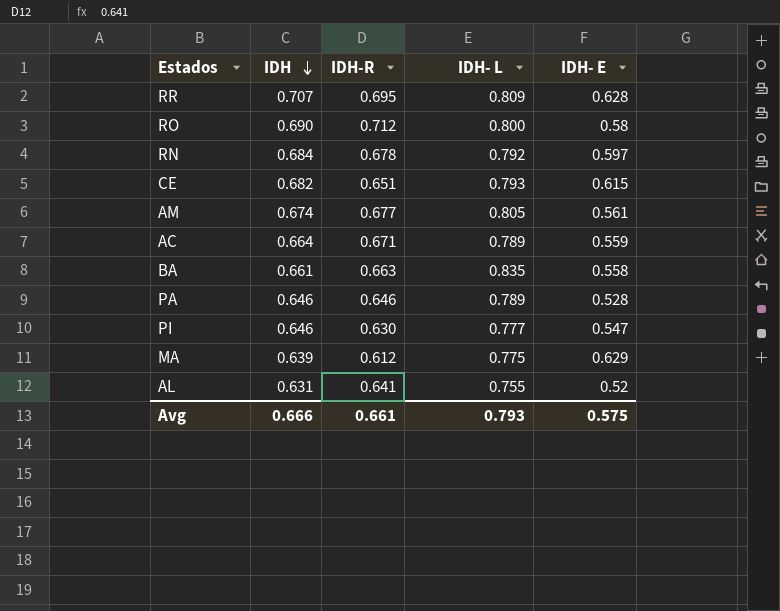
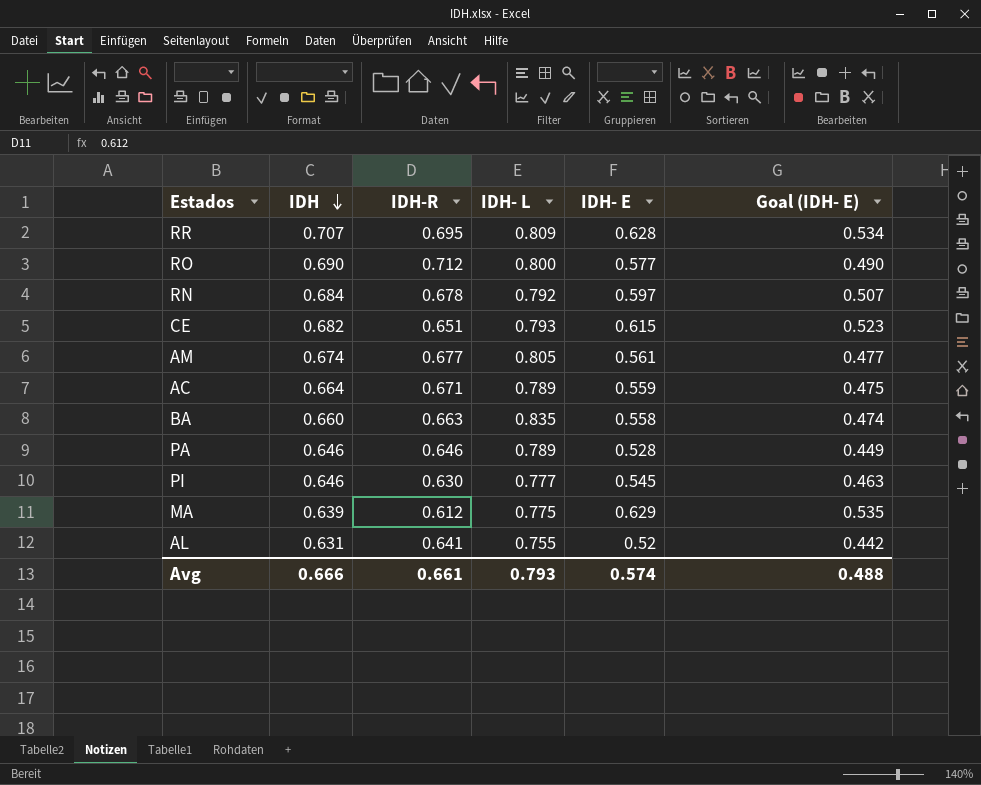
column Goal (IDH- E) | formula: none -> [IDH- E] * 0.85
RO | IDH- E: 0.58 -> 0.577
BA | IDH: 0.661 -> 0.660
PI | IDH- E: 0.547 -> 0.545
Avg | IDH- E: 0.575 -> 0.574

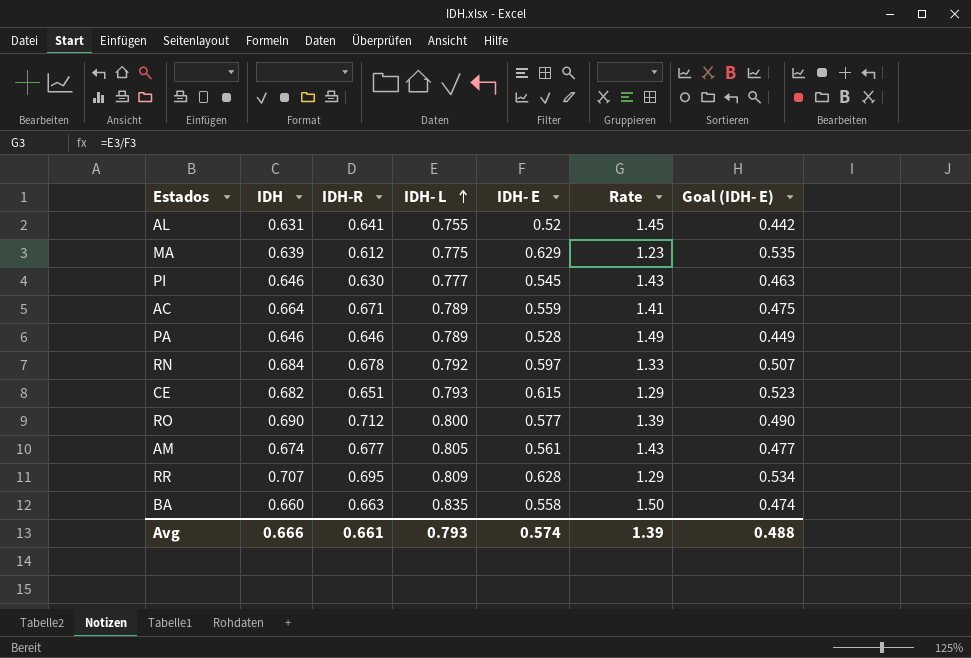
row order: IDH descending -> IDH- L ascending
column Rate | formula: none -> [IDH- L] / [IDH- E]

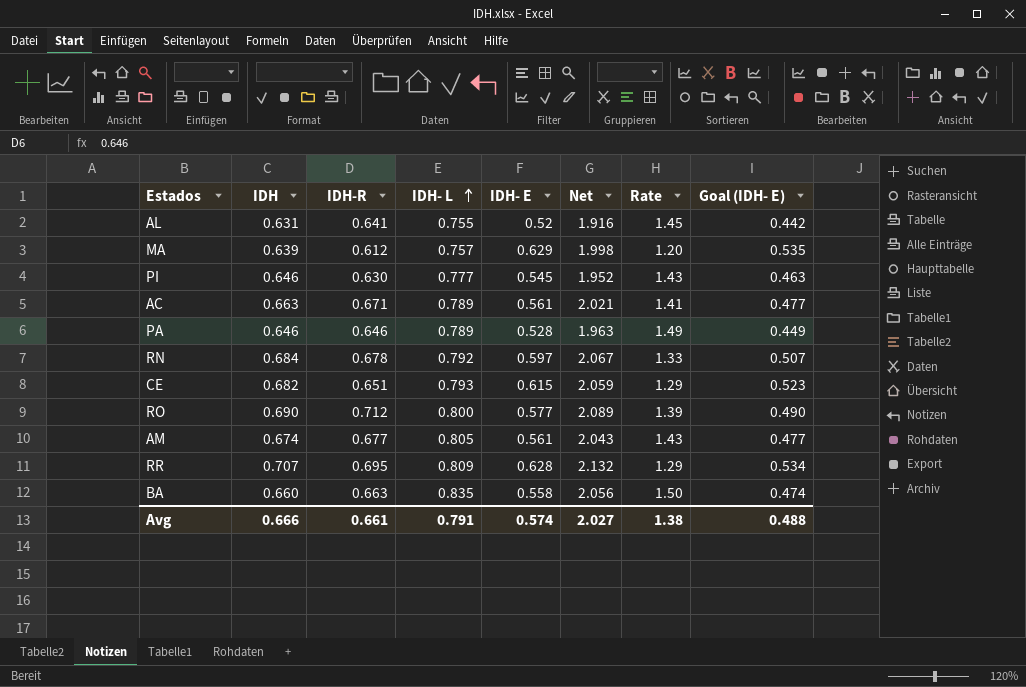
column Net | formula: none -> [IDH-R] + [IDH- L] + [IDH- E]
MA | IDH- L: 0.775 -> 0.757
MA | Rate: 1.23 -> 1.20
AC | IDH: 0.664 -> 0.663
AC | IDH- E: 0.559 -> 0.561
AC | Goal (IDH- E): 0.475 -> 0.477
Avg | IDH- L: 0.793 -> 0.791
Avg | Rate: 1.39 -> 1.38

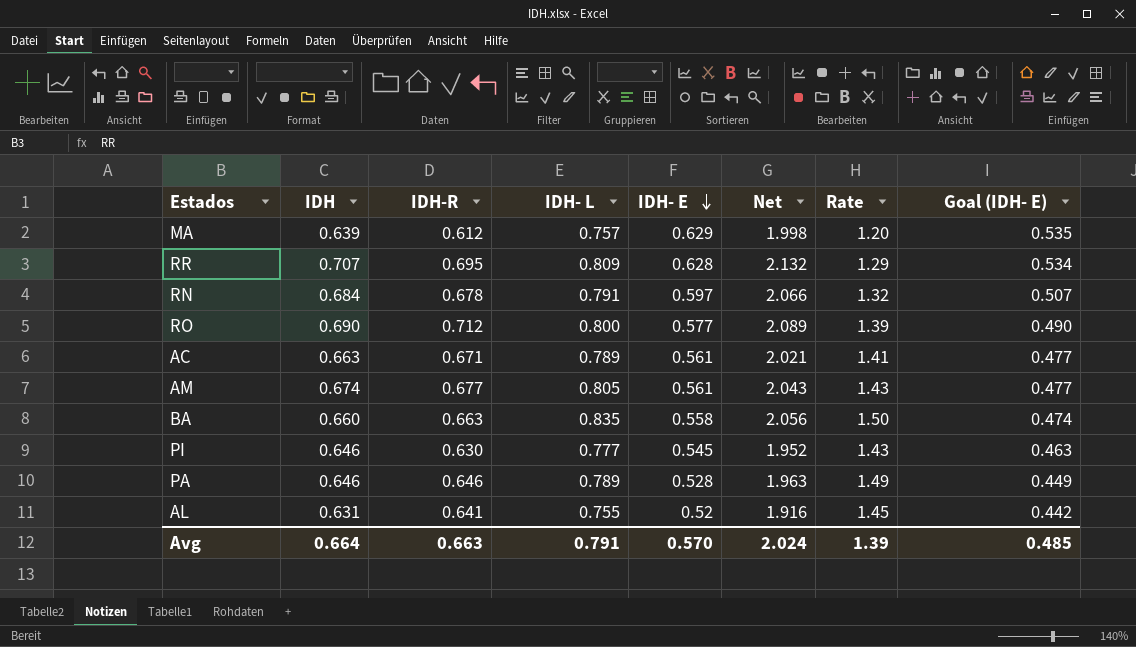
row order: IDH- L ascending -> IDH- E descending
row CE: 0.682 | 0.651 | 0.793 | 0.615 | 2.059 | 1.29 | 0.523 -> none
RN | IDH- L: 0.792 -> 0.791
RN | Net: 2.067 -> 2.066
RN | Rate: 1.33 -> 1.32
Avg | IDH: 0.666 -> 0.664
Avg | IDH-R: 0.661 -> 0.663
Avg | IDH- E: 0.574 -> 0.570
Avg | Net: 2.027 -> 2.024
Avg | Rate: 1.38 -> 1.39
Avg | Goal (IDH- E): 0.488 -> 0.485

